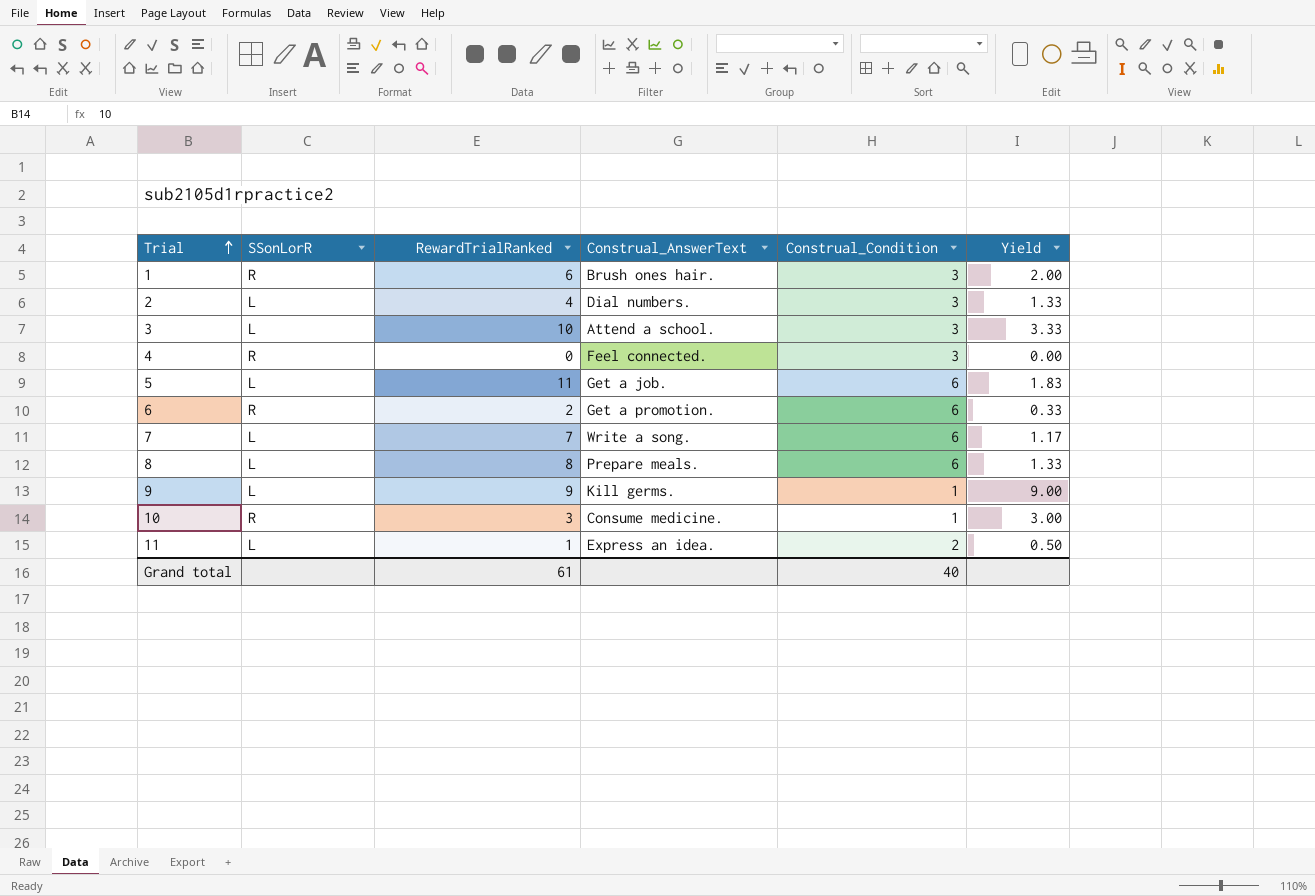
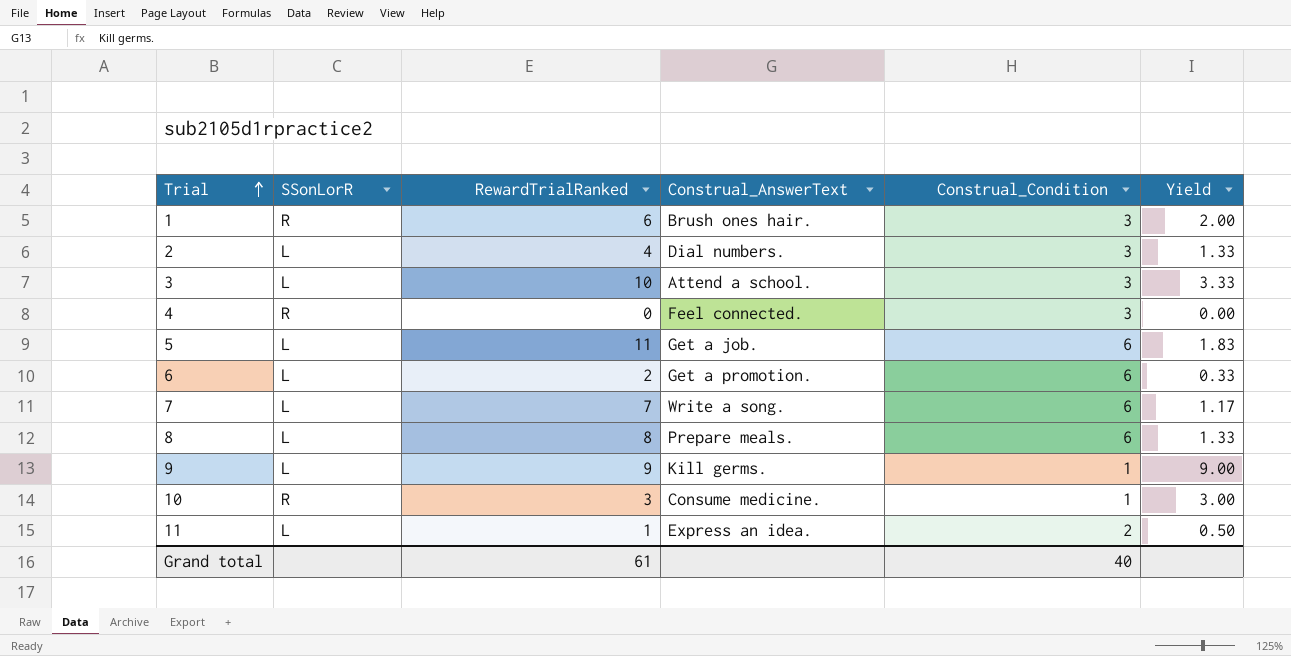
6 | SSonLorR: R -> L

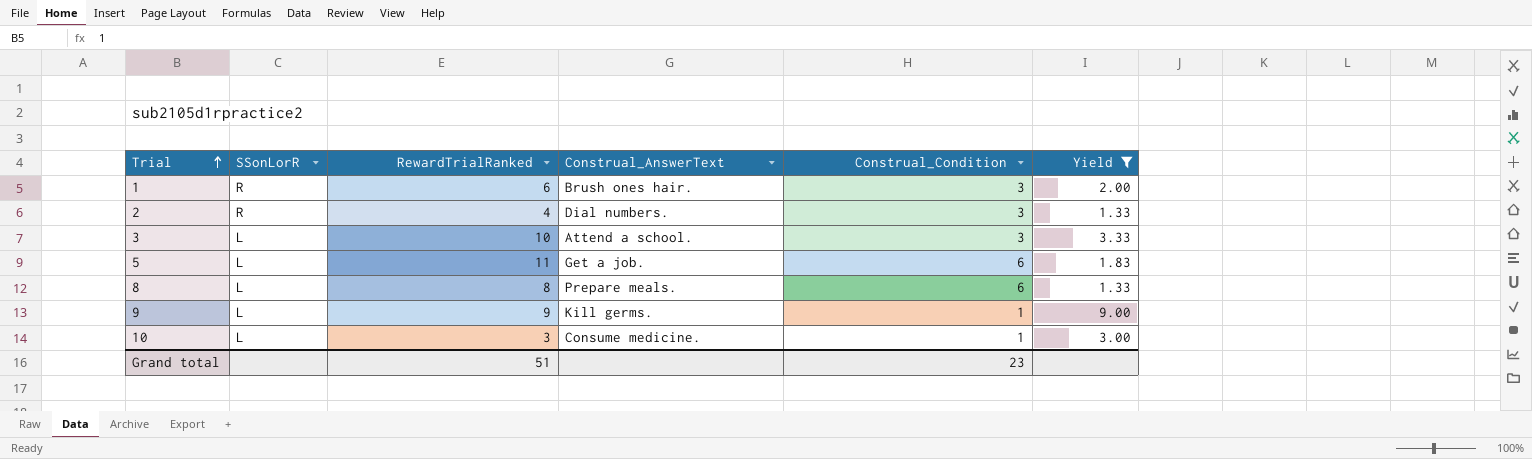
filter: none -> Yield >= 1.33
2 | SSonLorR: L -> R
10 | SSonLorR: R -> L
Grand total | RewardTrialRanked: 61 -> 51
Grand total | Construal_Condition: 40 -> 23

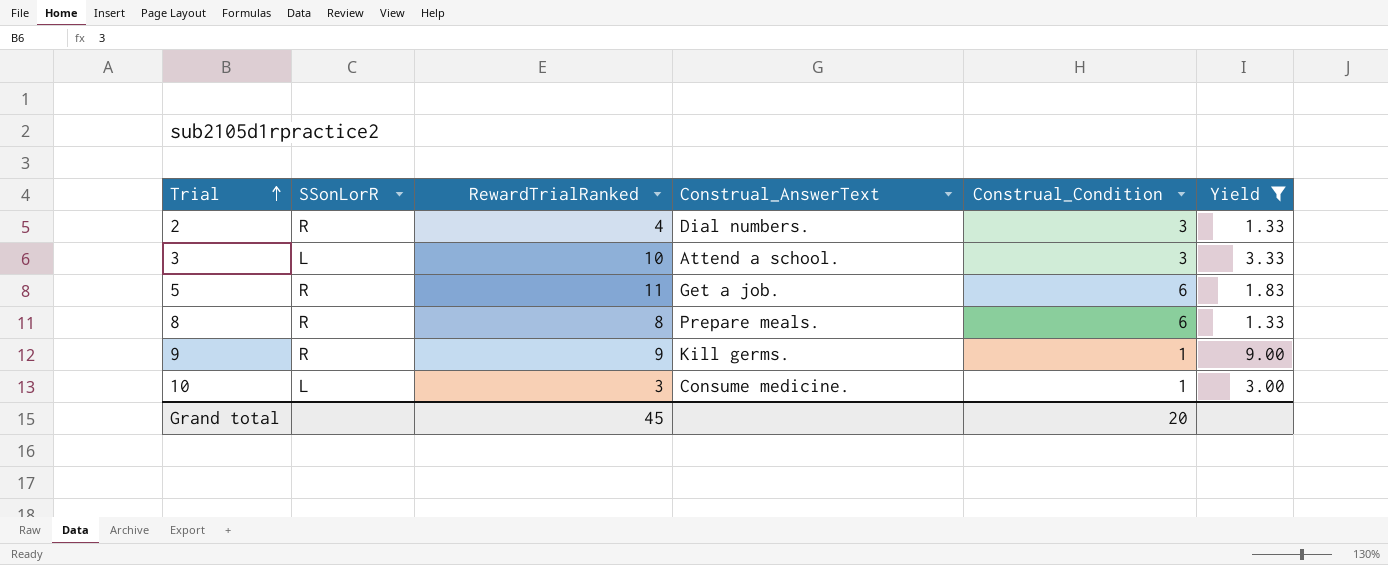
row 1: R | 6 | Brush ones hair. | 3 | 2.00 -> none
5 | SSonLorR: L -> R
8 | SSonLorR: L -> R
9 | SSonLorR: L -> R
Grand total | RewardTrialRanked: 51 -> 45
Grand total | Construal_Condition: 23 -> 20

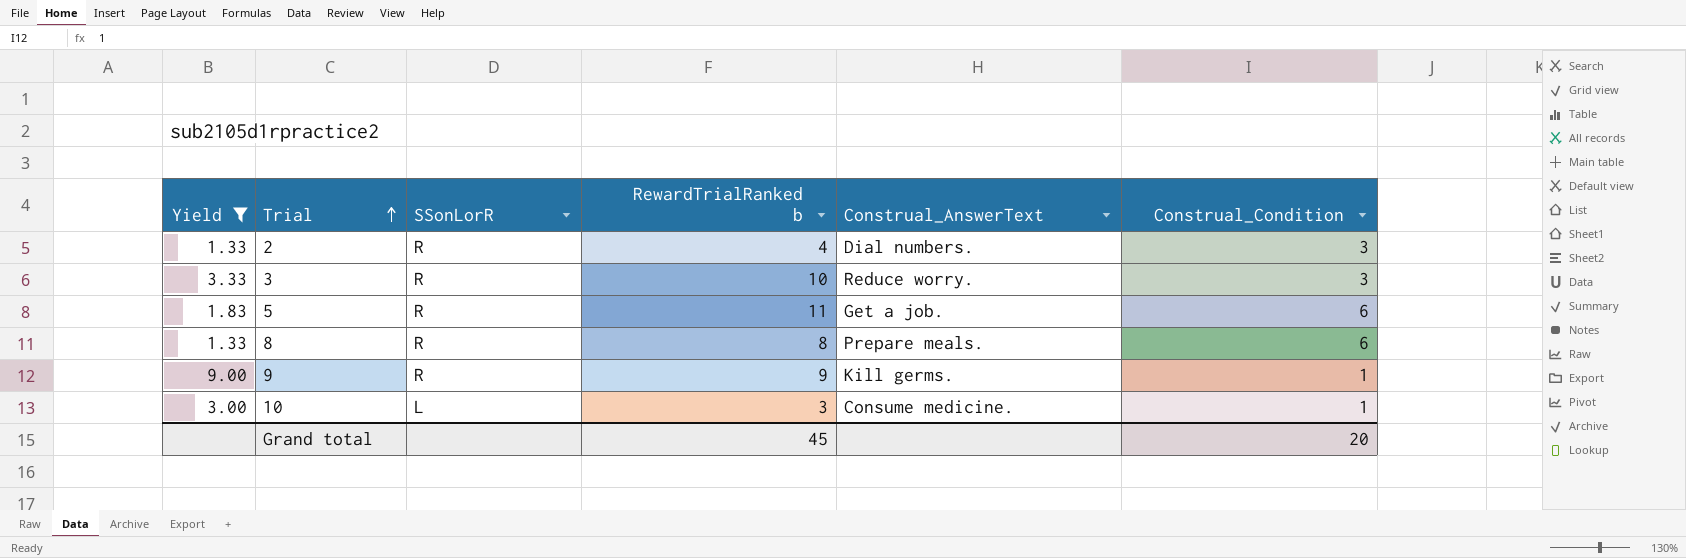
column Yield | position: 6 -> 1
column name: RewardTrialRanked -> RewardTrialRanked b
3 | SSonLorR: L -> R
3 | Construal_AnswerText: Attend a school. -> Reduce worry.

